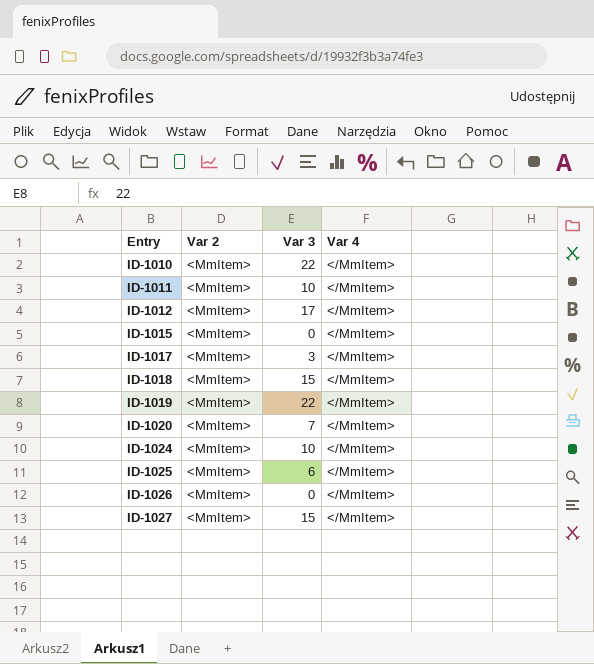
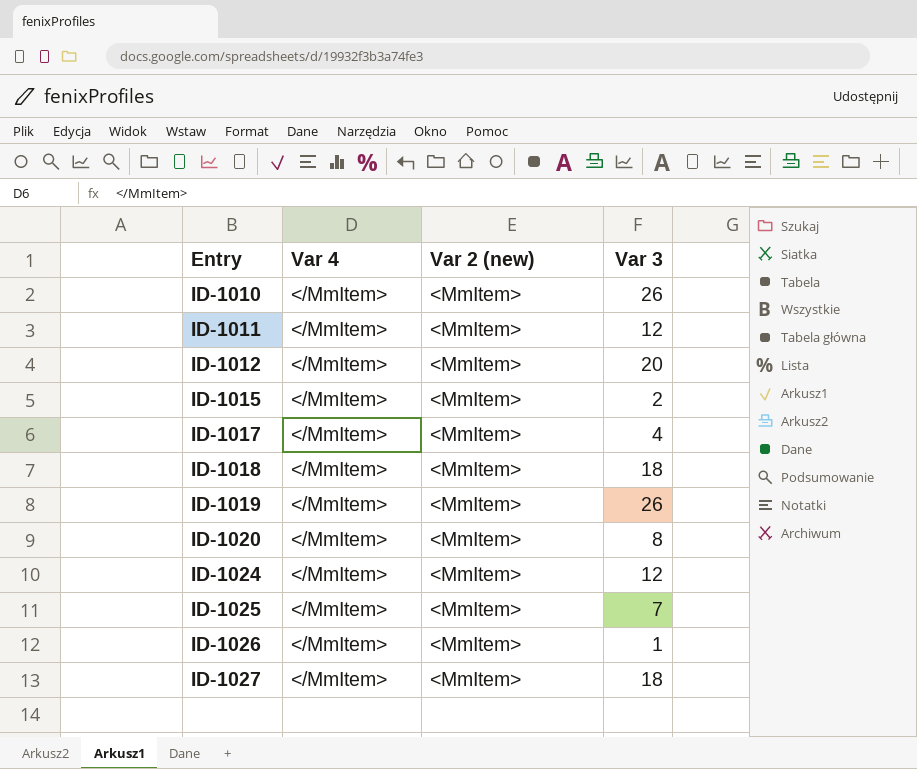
column Var 4 | position: 4 -> 2
column name: Var 2 -> Var 2 (new)
ID-1010 | Var 3: 22 -> 26
ID-1011 | Var 3: 10 -> 12
ID-1012 | Var 3: 17 -> 20
ID-1015 | Var 3: 0 -> 2
ID-1017 | Var 3: 3 -> 4
ID-1018 | Var 3: 15 -> 18
ID-1019 | Var 3: 22 -> 26
ID-1020 | Var 3: 7 -> 8
ID-1024 | Var 3: 10 -> 12
ID-1025 | Var 3: 6 -> 7
ID-1026 | Var 3: 0 -> 1
ID-1027 | Var 3: 15 -> 18

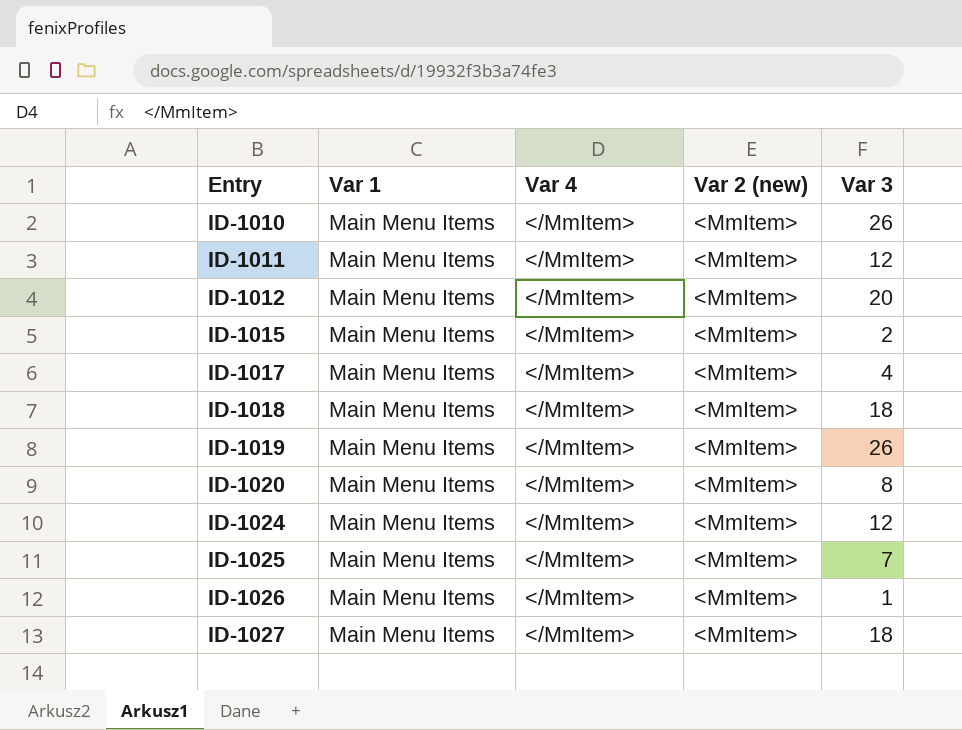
column Var 1 | position: none -> 2

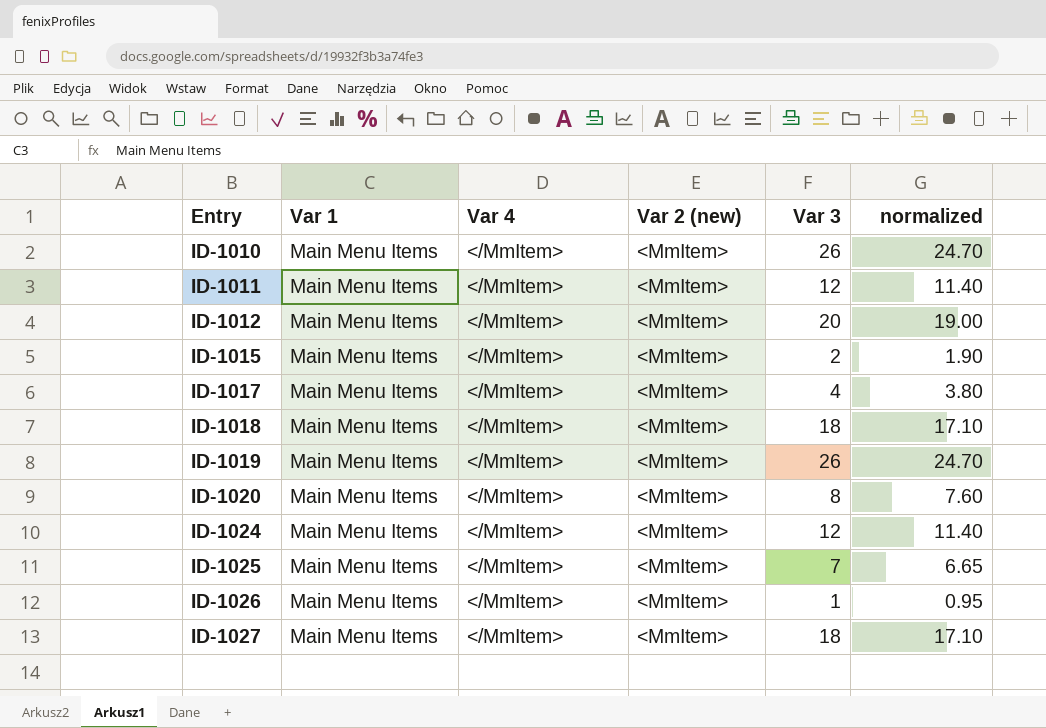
column normalized | formula: none -> [Var 3] * 0.95

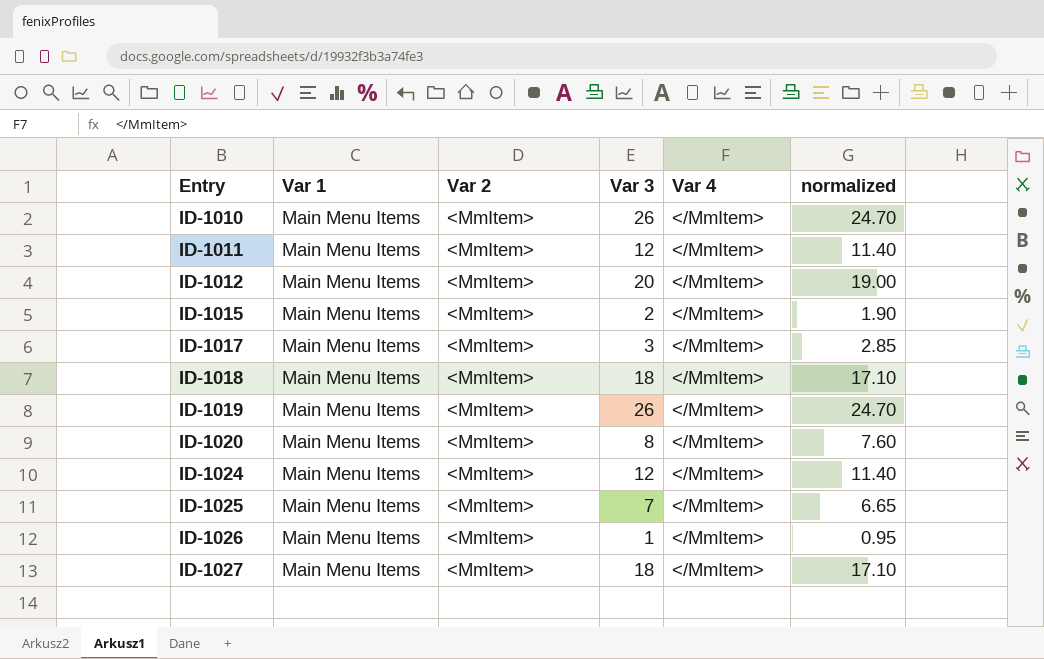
column name: Var 2 (new) -> Var 2
column Var 4 | position: 3 -> 5
ID-1017 | Var 3: 4 -> 3
ID-1017 | normalized: 3.80 -> 2.85

